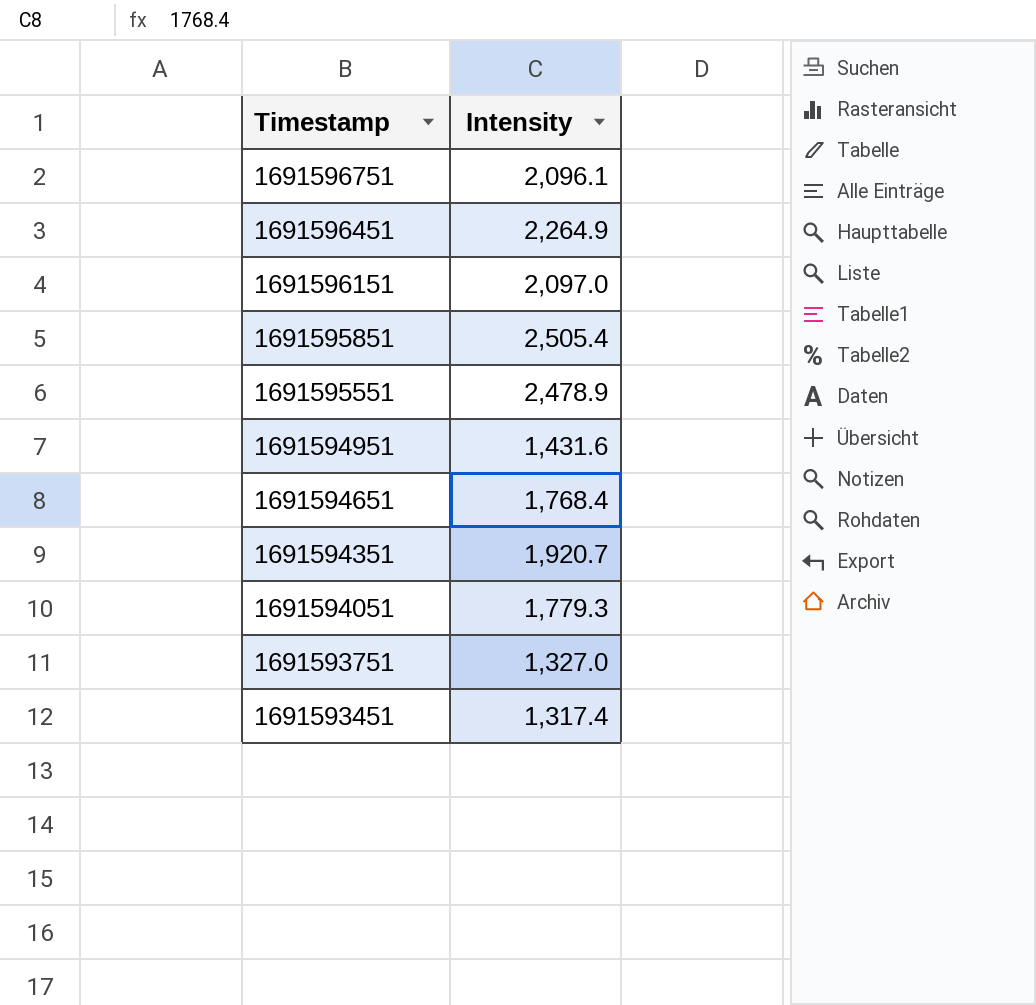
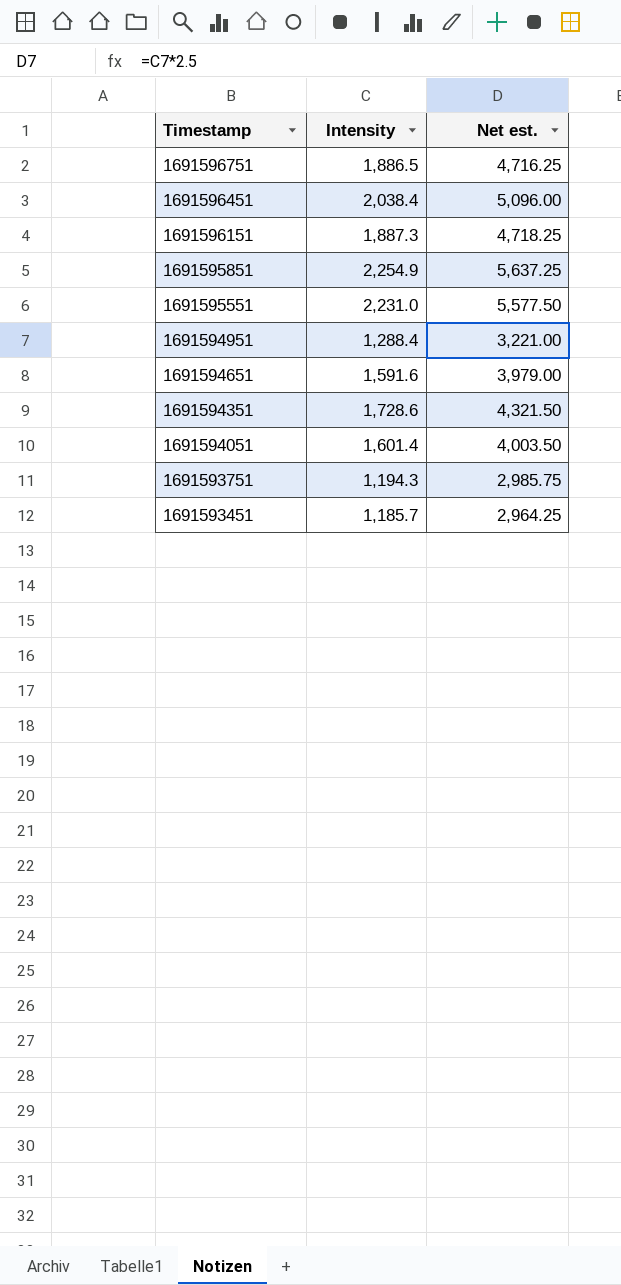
column Net est. | formula: none -> [Intensity] * 2.5
1691596751 | Intensity: 2,096.1 -> 1,886.5
1691596451 | Intensity: 2,264.9 -> 2,038.4
1691596151 | Intensity: 2,097.0 -> 1,887.3
1691595851 | Intensity: 2,505.4 -> 2,254.9
1691595551 | Intensity: 2,478.9 -> 2,231.0
1691594951 | Intensity: 1,431.6 -> 1,288.4
1691594651 | Intensity: 1,768.4 -> 1,591.6
1691594351 | Intensity: 1,920.7 -> 1,728.6
1691594051 | Intensity: 1,779.3 -> 1,601.4
1691593751 | Intensity: 1,327.0 -> 1,194.3
1691593451 | Intensity: 1,317.4 -> 1,185.7

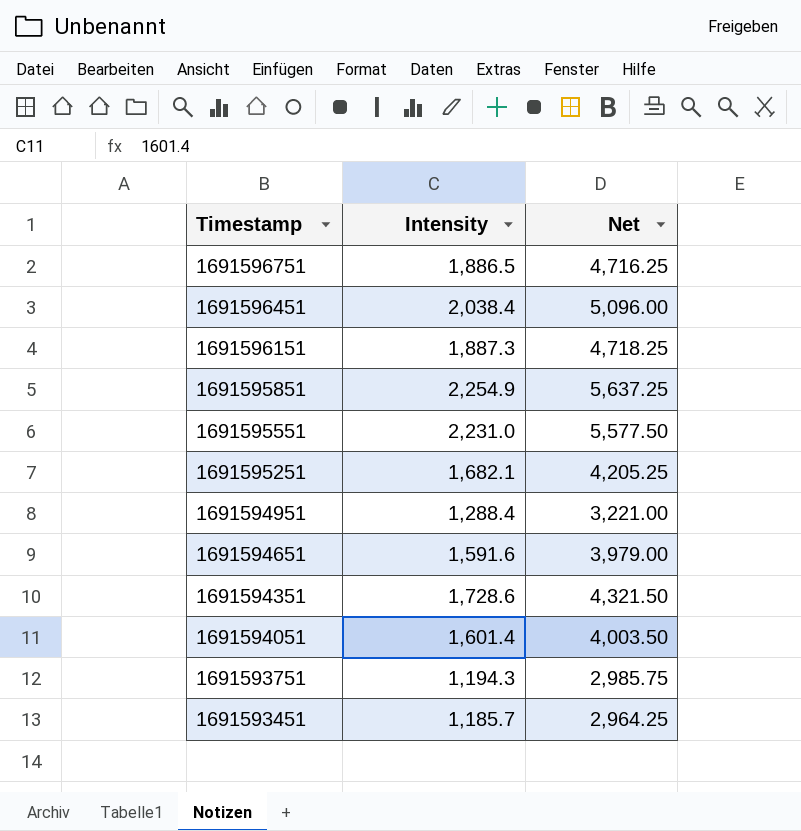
column name: Net est. -> Net
row 1691595251: none -> 1,682.1 | 4,205.25

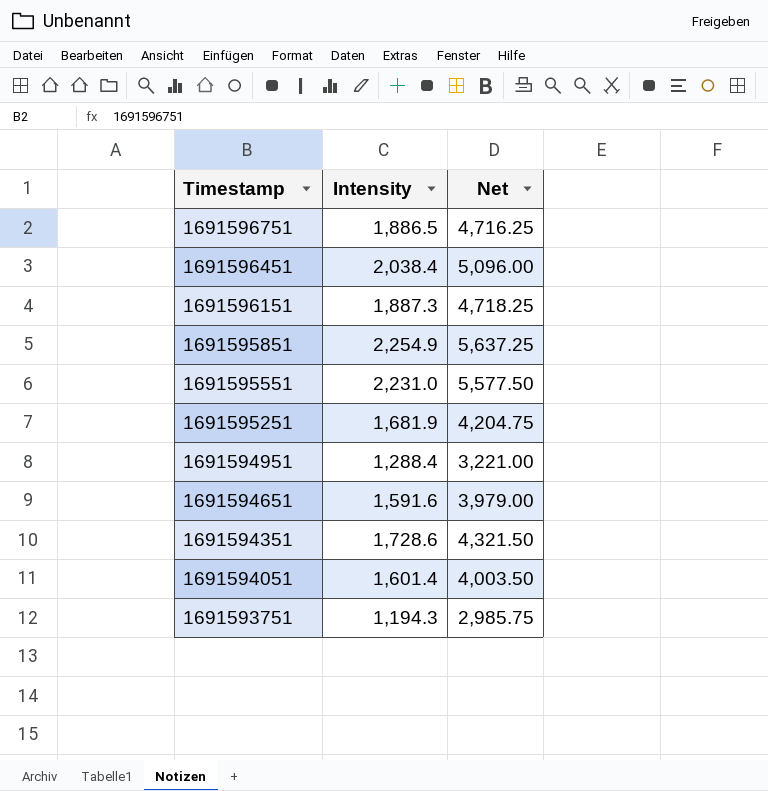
row 1691593451: 1,185.7 | 2,964.25 -> none
1691595251 | Intensity: 1,682.1 -> 1,681.9
1691595251 | Net: 4,205.25 -> 4,204.75

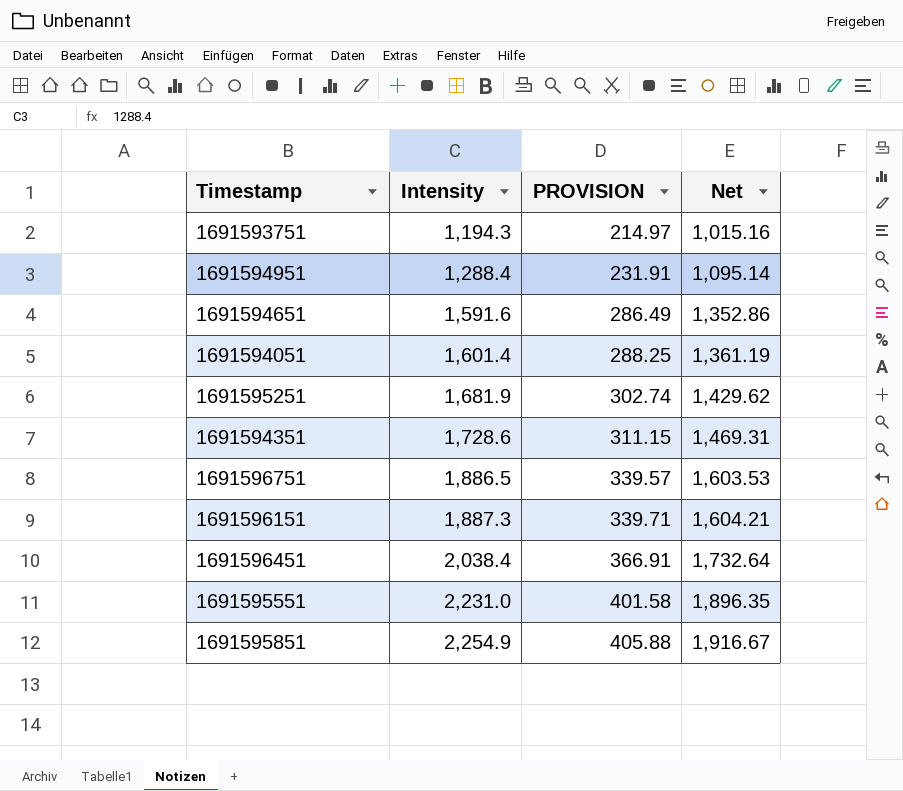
row order: Timestamp descending -> Intensity ascending
column PROVISION | formula: none -> [Intensity] * 0.18
column Net | formula: [Intensity] * 2.5 -> [Intensity] * 0.85

